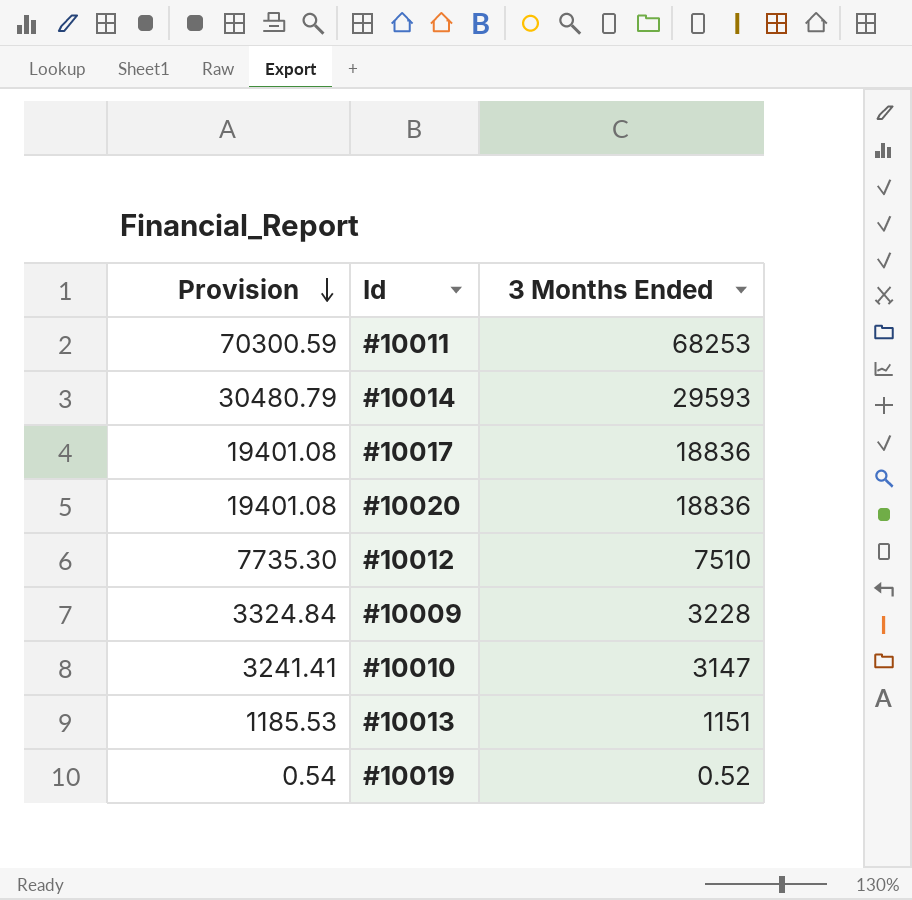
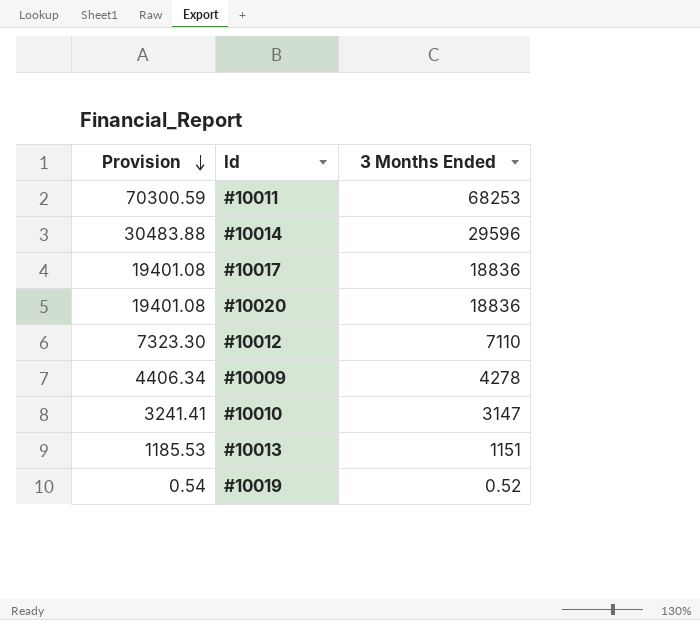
#10014 | Provision: 30480.79 -> 30483.88
#10014 | 3 Months Ended: 29593 -> 29596
#10012 | Provision: 7735.30 -> 7323.30
#10012 | 3 Months Ended: 7510 -> 7110
#10009 | Provision: 3324.84 -> 4406.34
#10009 | 3 Months Ended: 3228 -> 4278

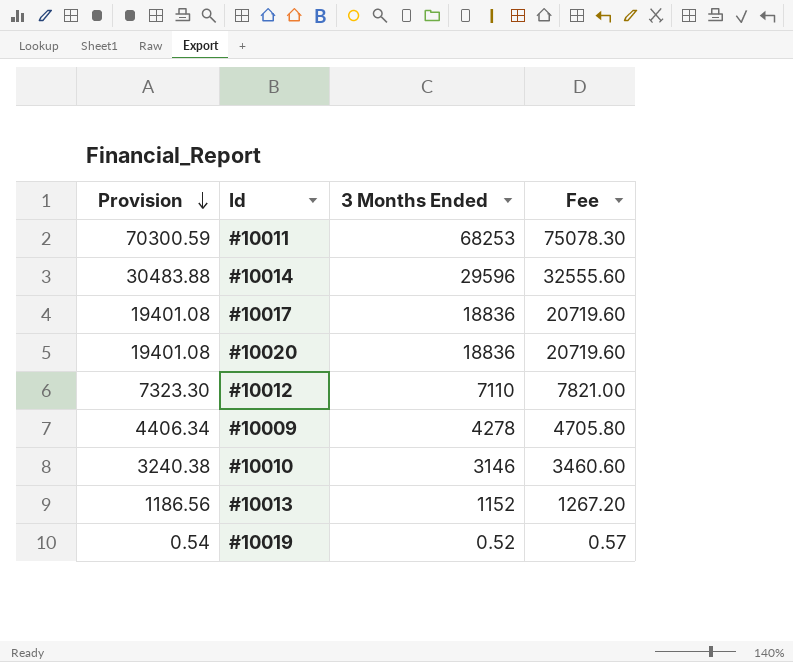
column Fee | formula: none -> [3 Months Ended] * 1.1
#10010 | Provision: 3241.41 -> 3240.38
#10010 | 3 Months Ended: 3147 -> 3146
#10013 | Provision: 1185.53 -> 1186.56
#10013 | 3 Months Ended: 1151 -> 1152

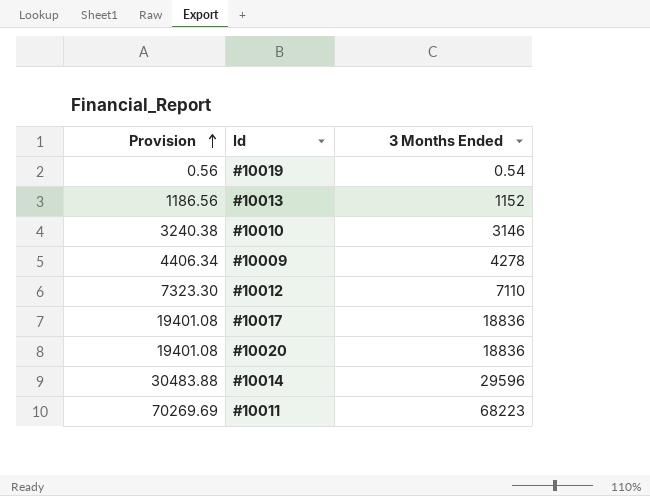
row order: Provision descending -> Provision ascending
column Fee | formula: [3 Months Ended] * 1.1 -> none
#10019 | Provision: 0.54 -> 0.56
#10019 | 3 Months Ended: 0.52 -> 0.54
#10011 | Provision: 70300.59 -> 70269.69
#10011 | 3 Months Ended: 68253 -> 68223

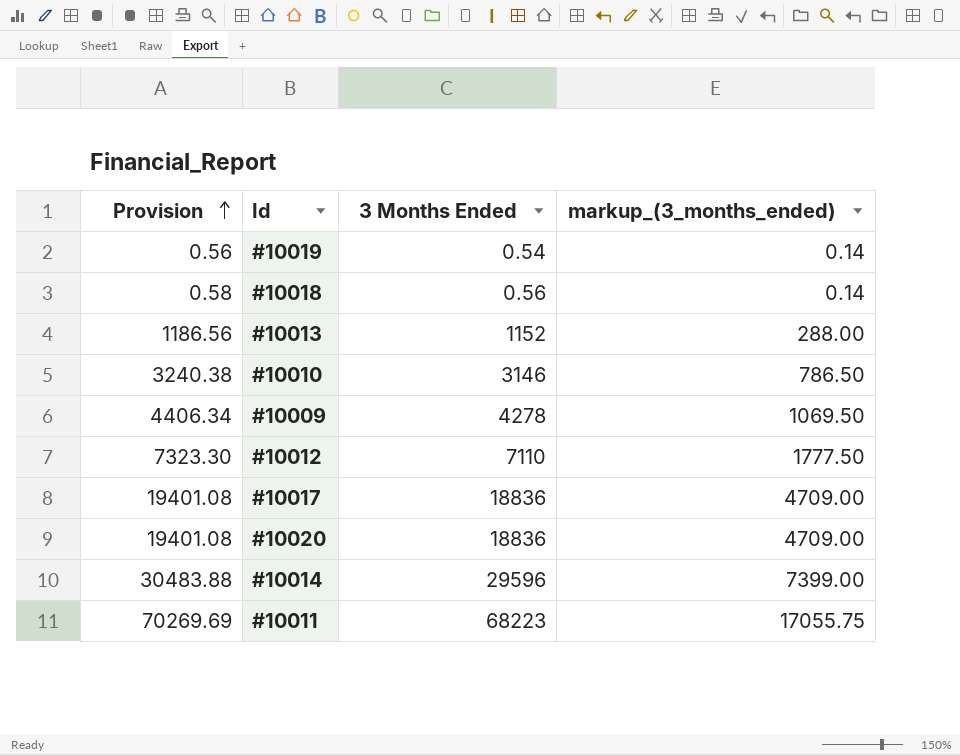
column markup_(3_months_ended) | formula: none -> [3 Months Ended] * 0.25
row #10018: none -> 0.58 | 0.56 | 0.14

